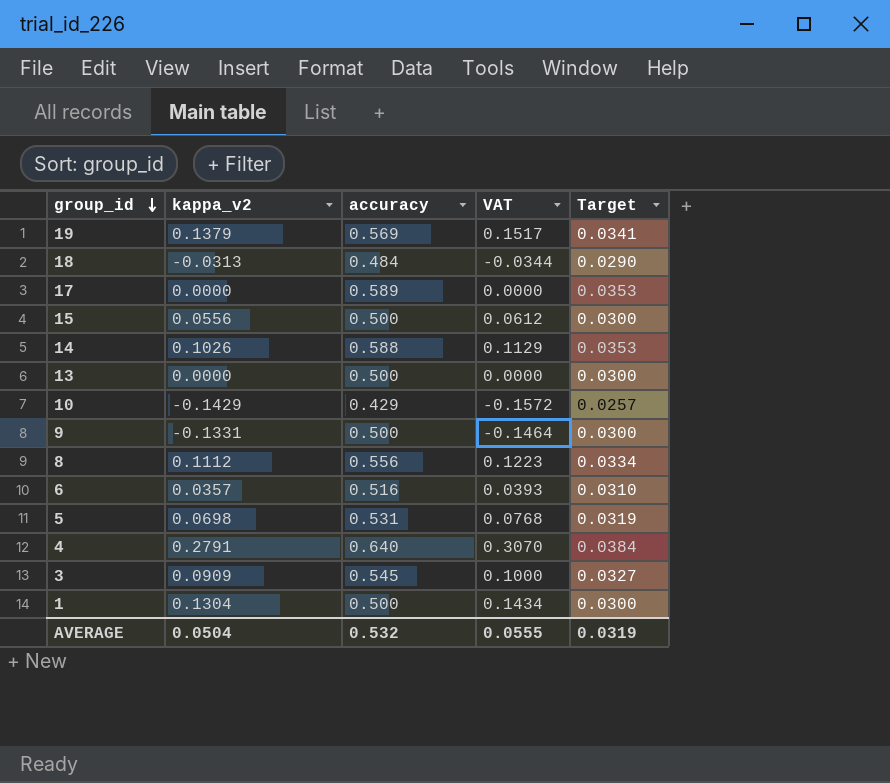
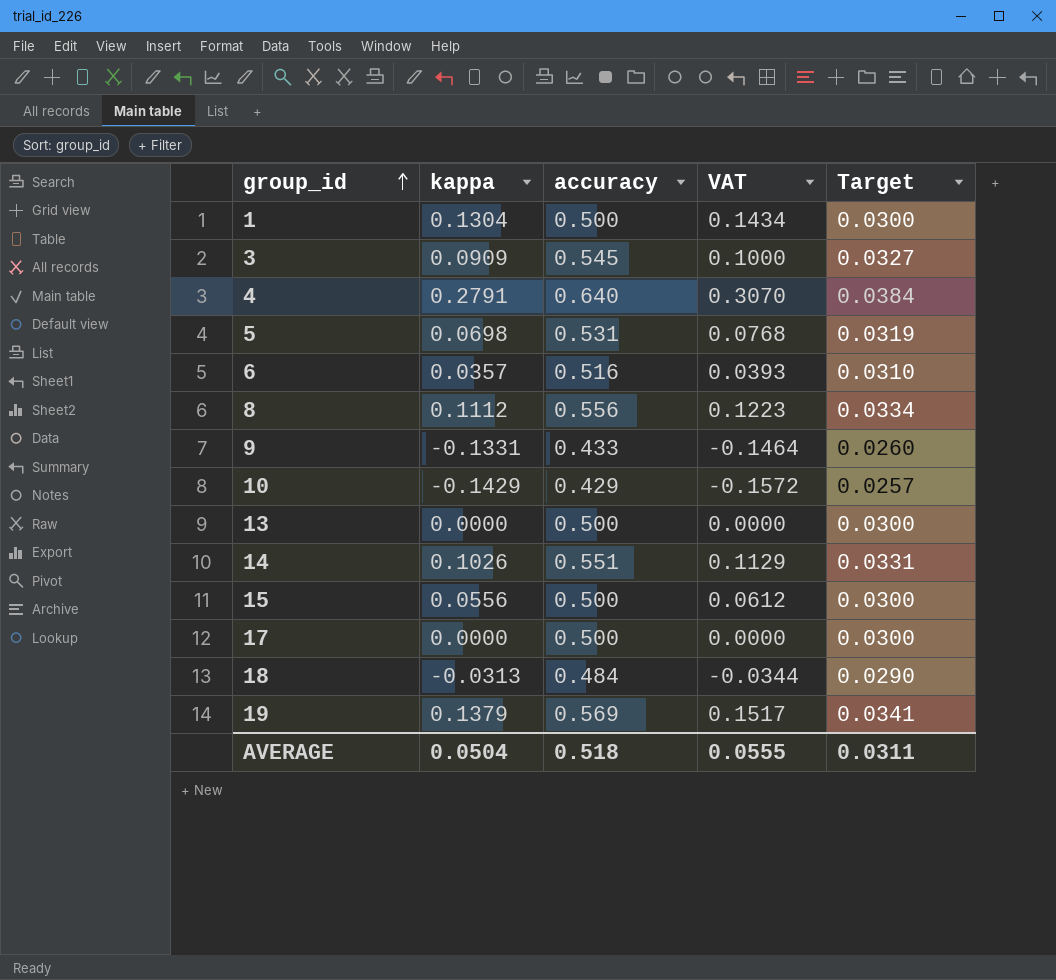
row order: group_id descending -> group_id ascending
column name: kappa_v2 -> kappa
9 | accuracy: 0.500 -> 0.433
9 | Target: 0.0300 -> 0.0260
14 | accuracy: 0.588 -> 0.551
14 | Target: 0.0353 -> 0.0331
17 | accuracy: 0.589 -> 0.500
17 | Target: 0.0353 -> 0.0300
AVERAGE | accuracy: 0.532 -> 0.518
AVERAGE | Target: 0.0319 -> 0.0311

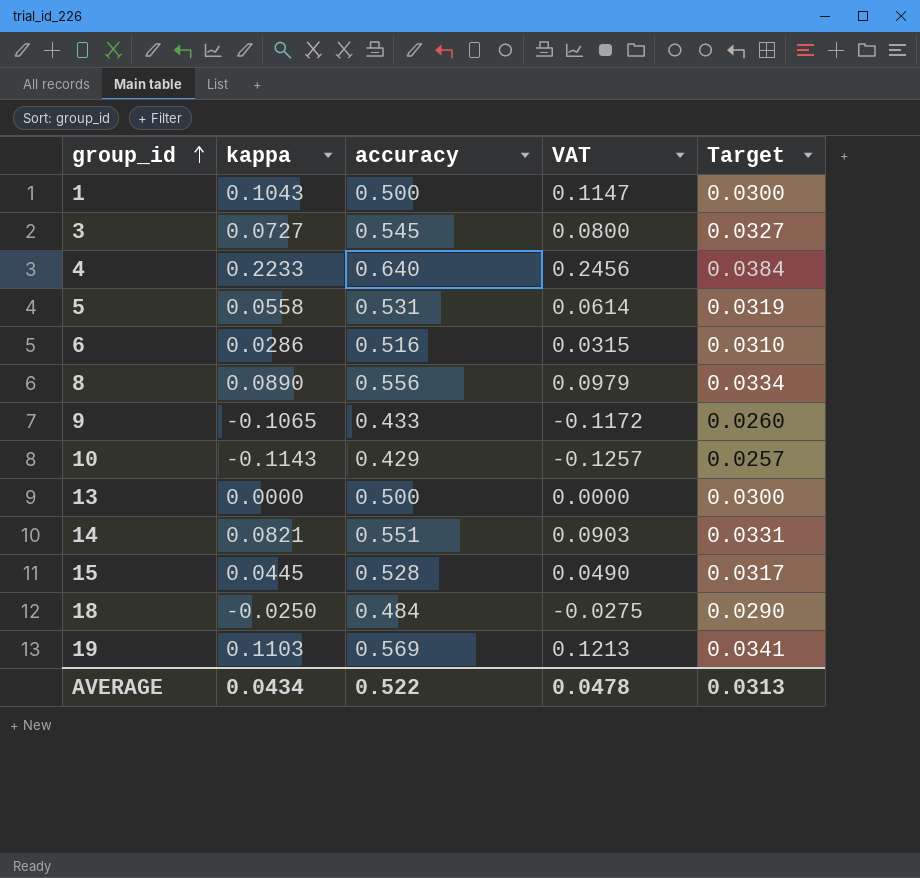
row 17: 0.0000 | 0.500 | 0.0000 | 0.0300 -> none
1 | kappa: 0.1304 -> 0.1043
1 | VAT: 0.1434 -> 0.1147
3 | kappa: 0.0909 -> 0.0727
3 | VAT: 0.1000 -> 0.0800
4 | kappa: 0.2791 -> 0.2233
4 | VAT: 0.3070 -> 0.2456
5 | kappa: 0.0698 -> 0.0558
5 | VAT: 0.0768 -> 0.0614
6 | kappa: 0.0357 -> 0.0286
6 | VAT: 0.0393 -> 0.0315
8 | kappa: 0.1112 -> 0.0890
8 | VAT: 0.1223 -> 0.0979
9 | kappa: -0.1331 -> -0.1065
9 | VAT: -0.1464 -> -0.1172
10 | kappa: -0.1429 -> -0.1143
10 | VAT: -0.1572 -> -0.1257
14 | kappa: 0.1026 -> 0.0821
14 | VAT: 0.1129 -> 0.0903
15 | kappa: 0.0556 -> 0.0445
15 | accuracy: 0.500 -> 0.528
15 | VAT: 0.0612 -> 0.0490
15 | Target: 0.0300 -> 0.0317
18 | kappa: -0.0313 -> -0.0250
18 | VAT: -0.0344 -> -0.0275
19 | kappa: 0.1379 -> 0.1103
19 | VAT: 0.1517 -> 0.1213
AVERAGE | kappa: 0.0504 -> 0.0434
AVERAGE | accuracy: 0.518 -> 0.522
AVERAGE | VAT: 0.0555 -> 0.0478
AVERAGE | Target: 0.0311 -> 0.0313

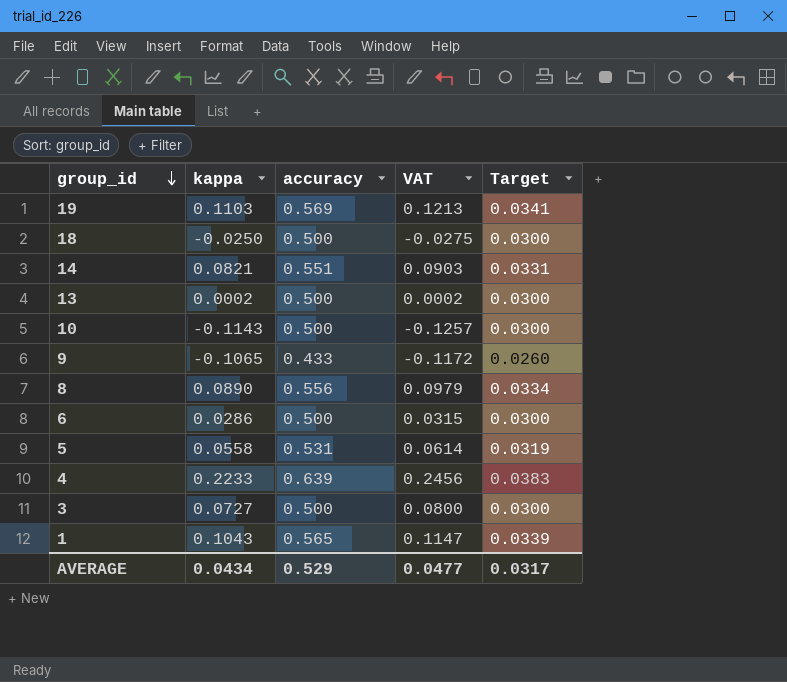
row order: group_id ascending -> group_id descending
row 15: 0.0445 | 0.528 | 0.0490 | 0.0317 -> none
18 | accuracy: 0.484 -> 0.500
18 | Target: 0.0290 -> 0.0300
13 | kappa: 0.0000 -> 0.0002
13 | VAT: 0.0000 -> 0.0002
10 | accuracy: 0.429 -> 0.500
10 | Target: 0.0257 -> 0.0300
6 | accuracy: 0.516 -> 0.500
6 | Target: 0.0310 -> 0.0300
4 | accuracy: 0.640 -> 0.639
4 | Target: 0.0384 -> 0.0383
3 | accuracy: 0.545 -> 0.500
3 | Target: 0.0327 -> 0.0300
1 | accuracy: 0.500 -> 0.565
1 | Target: 0.0300 -> 0.0339
AVERAGE | accuracy: 0.522 -> 0.529
AVERAGE | VAT: 0.0478 -> 0.0477
AVERAGE | Target: 0.0313 -> 0.0317

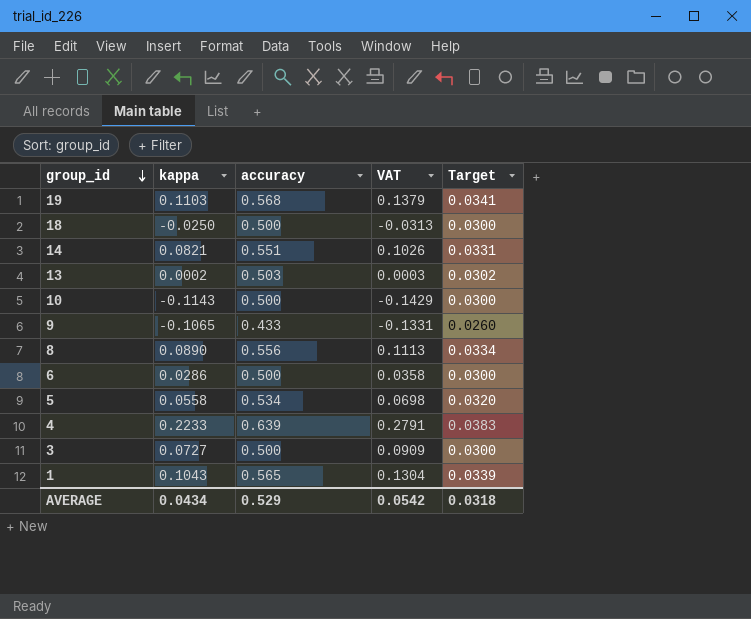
column VAT | formula: [kappa] * 1.1 -> [kappa] * 1.25
19 | accuracy: 0.569 -> 0.568
13 | accuracy: 0.500 -> 0.503
13 | Target: 0.0300 -> 0.0302
5 | accuracy: 0.531 -> 0.534
5 | Target: 0.0319 -> 0.0320
AVERAGE | VAT: 0.0477 -> 0.0542
AVERAGE | Target: 0.0317 -> 0.0318

